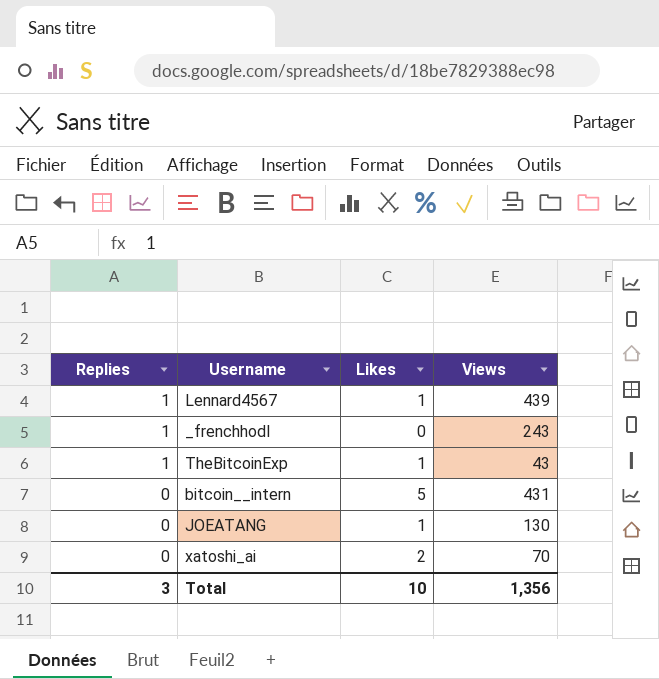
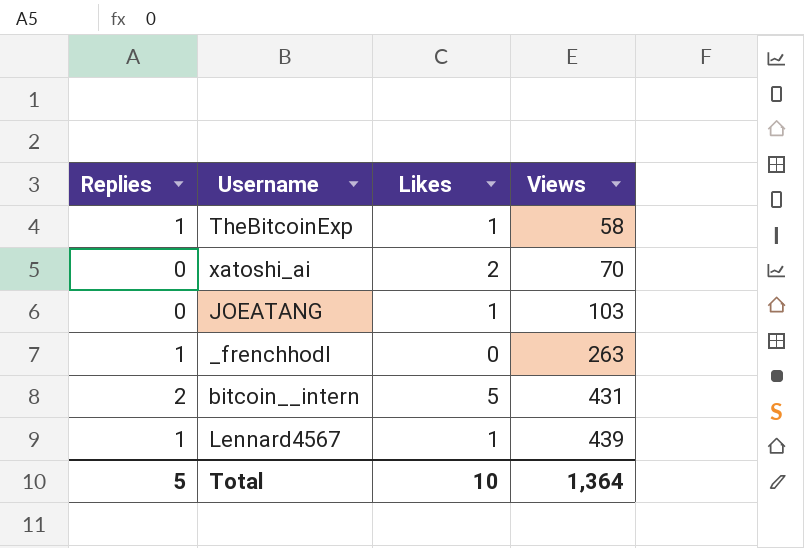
row order: Replies descending -> Views ascending
TheBitcoinExp | Views: 43 -> 58
JOEATANG | Views: 130 -> 103
_frenchhodl | Views: 243 -> 263
bitcoin__intern | Replies: 0 -> 2
Total | Replies: 3 -> 5
Total | Views: 1,356 -> 1,364

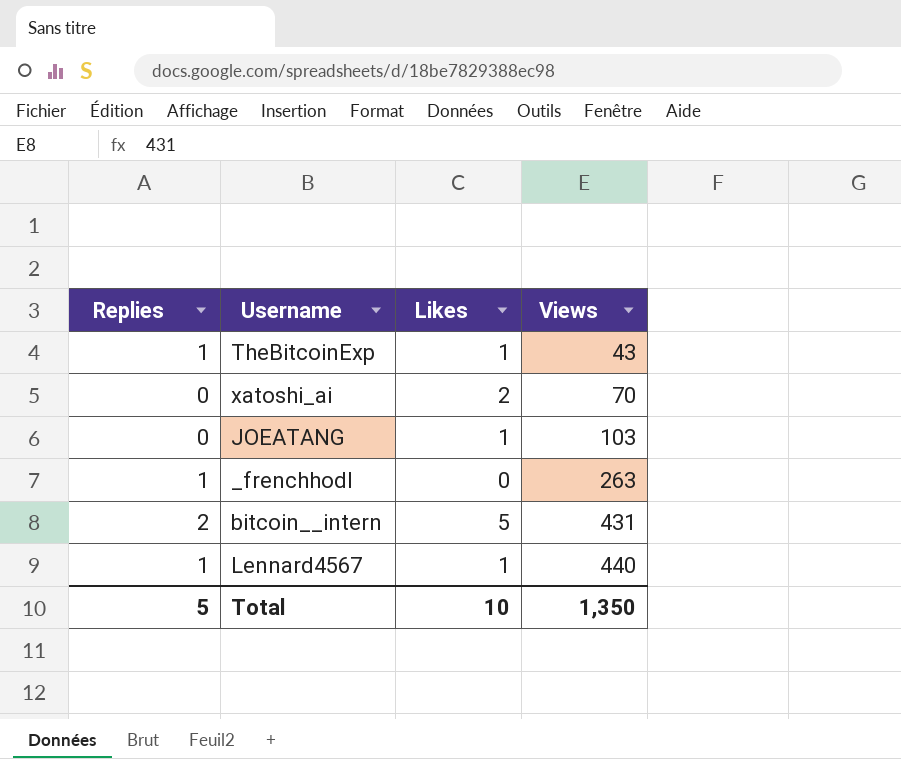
TheBitcoinExp | Views: 58 -> 43
Lennard4567 | Views: 439 -> 440
Total | Views: 1,364 -> 1,350

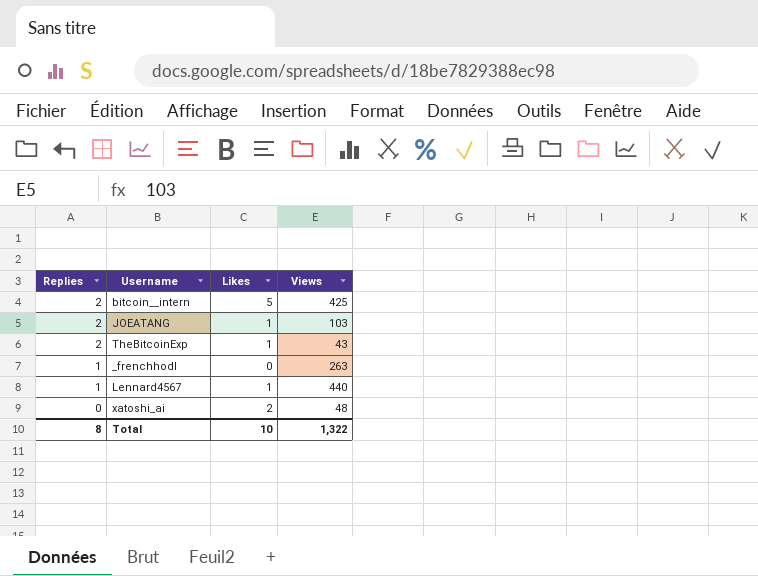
row order: Views ascending -> Replies descending
bitcoin__intern | Views: 431 -> 425
JOEATANG | Replies: 0 -> 2
TheBitcoinExp | Replies: 1 -> 2
xatoshi_ai | Views: 70 -> 48
Total | Replies: 5 -> 8
Total | Views: 1,350 -> 1,322

